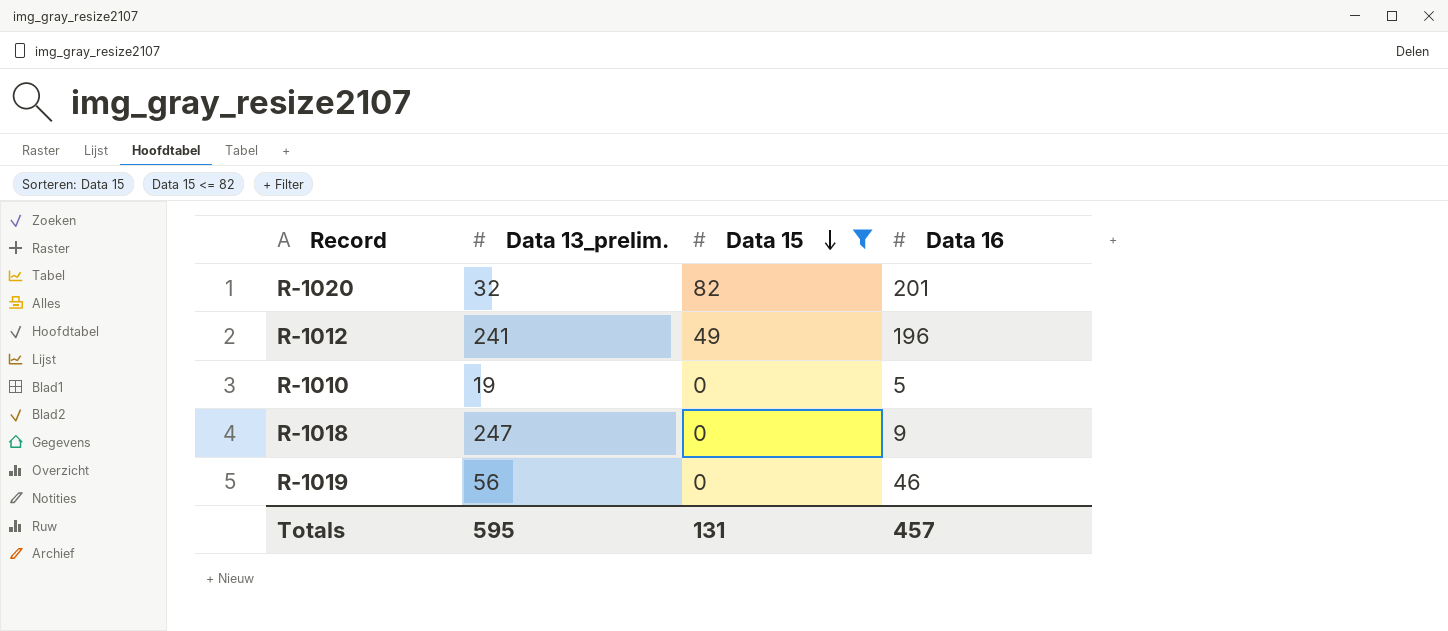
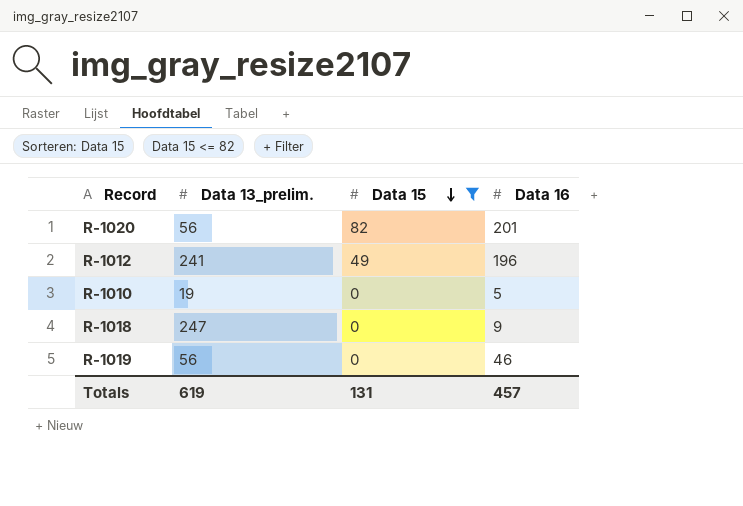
R-1020 | Data 13_prelim.: 32 -> 56
Totals | Data 13_prelim.: 595 -> 619

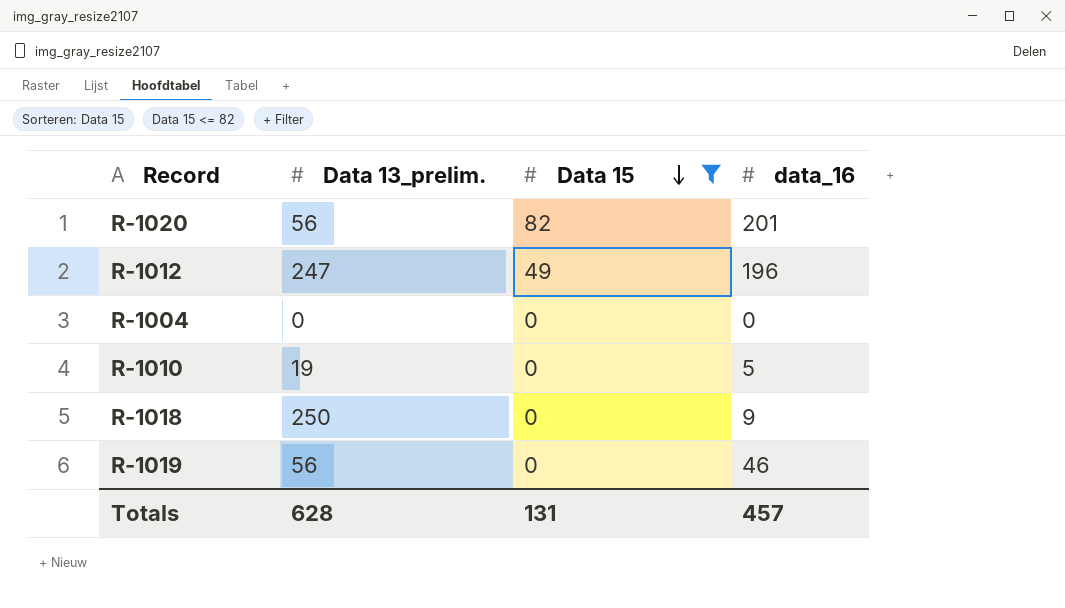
column name: Data 16 -> data_16
R-1012 | Data 13_prelim.: 241 -> 247
row R-1004: none -> 0 | 0 | 0
R-1018 | Data 13_prelim.: 247 -> 250
Totals | Data 13_prelim.: 619 -> 628

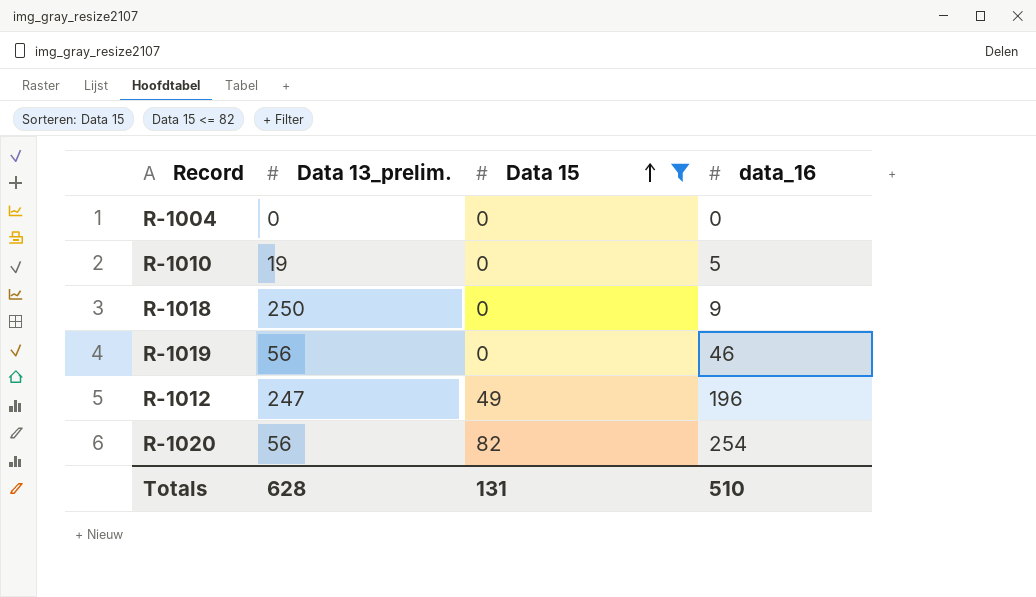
row order: Data 15 descending -> Data 15 ascending
R-1020 | data_16: 201 -> 254
Totals | data_16: 457 -> 510

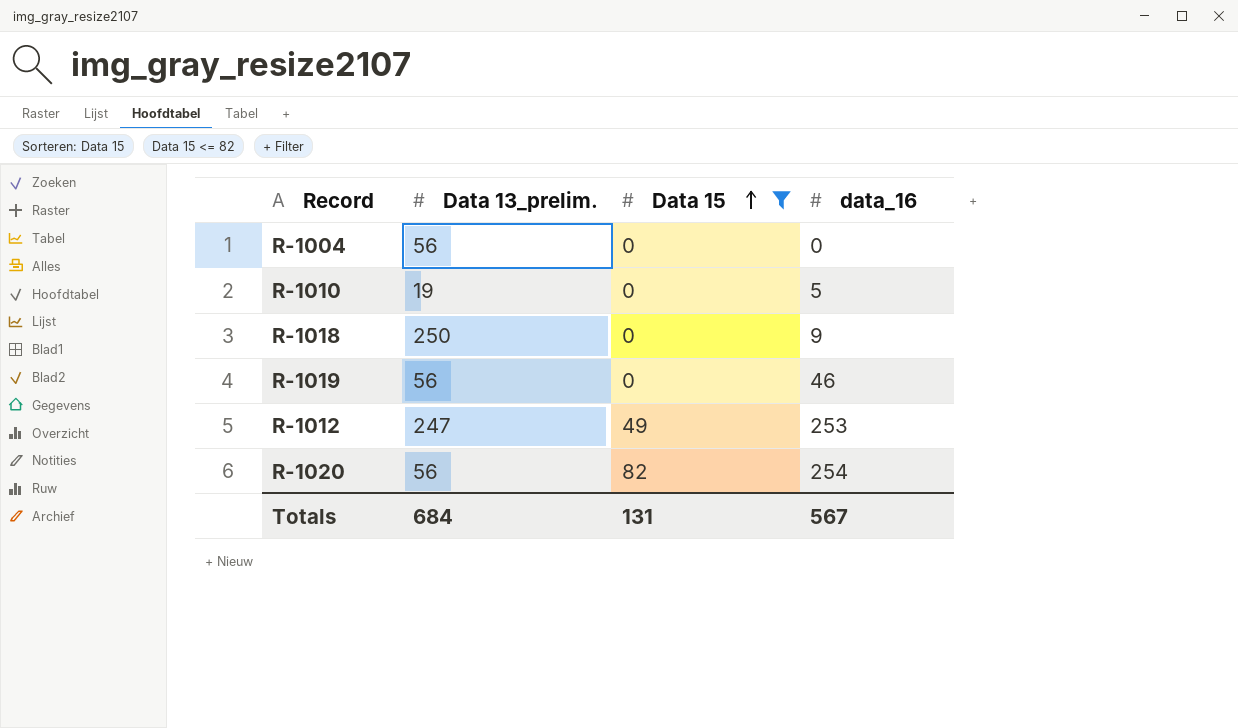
R-1004 | Data 13_prelim.: 0 -> 56
R-1012 | data_16: 196 -> 253
Totals | Data 13_prelim.: 628 -> 684
Totals | data_16: 510 -> 567

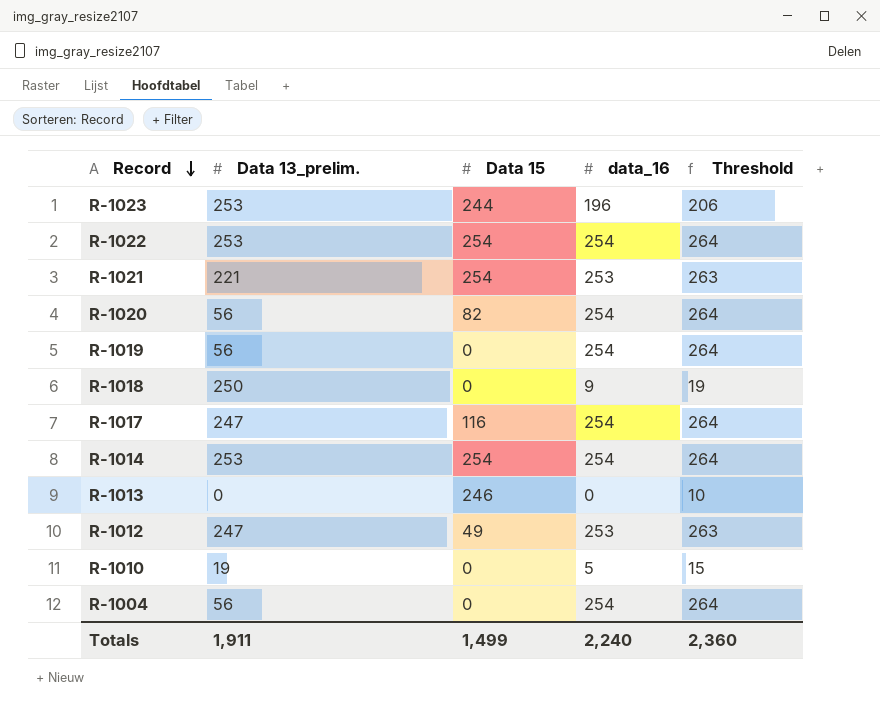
filter: Data 15 <= 82 -> none
row order: Data 15 ascending -> Record descending
column Threshold | formula: none -> [data_16] + 10
R-1019 | data_16: 46 -> 254
R-1004 | data_16: 0 -> 254
Totals | Data 13_prelim.: 684 -> 1,911
Totals | Data 15: 131 -> 1,499
Totals | data_16: 567 -> 2,240

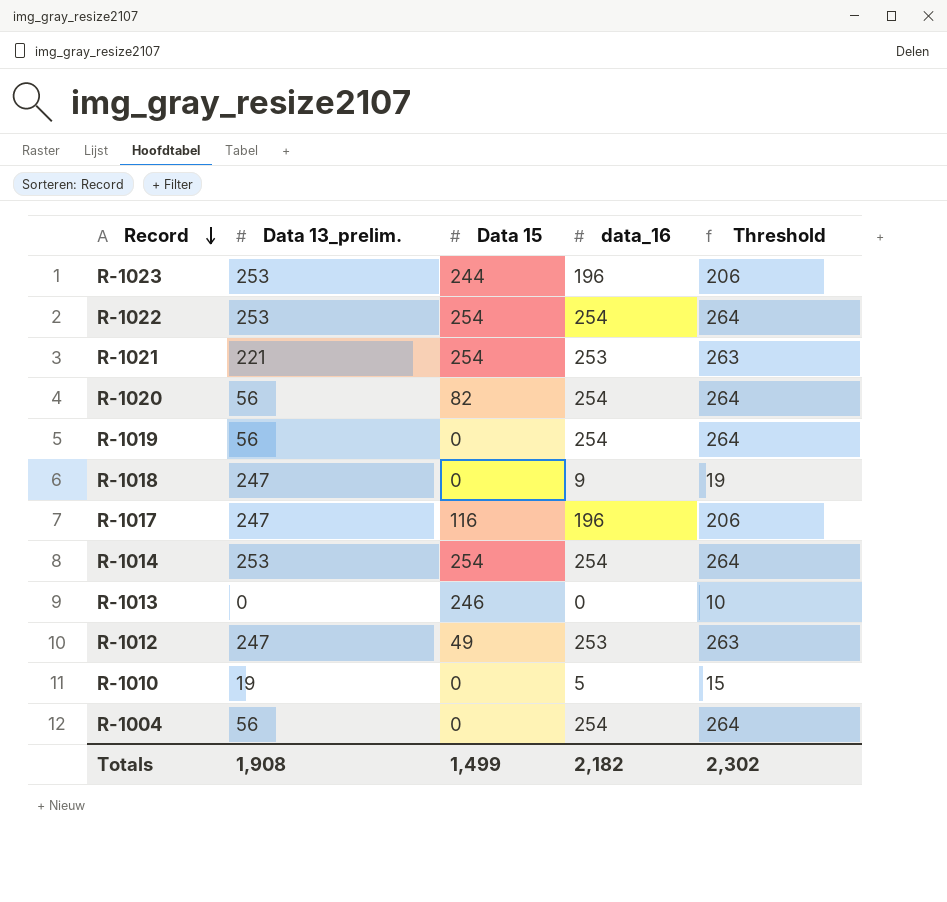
R-1018 | Data 13_prelim.: 250 -> 247
R-1017 | data_16: 254 -> 196
R-1017 | Threshold: 264 -> 206
Totals | Data 13_prelim.: 1,911 -> 1,908
Totals | data_16: 2,240 -> 2,182
Totals | Threshold: 2,360 -> 2,302

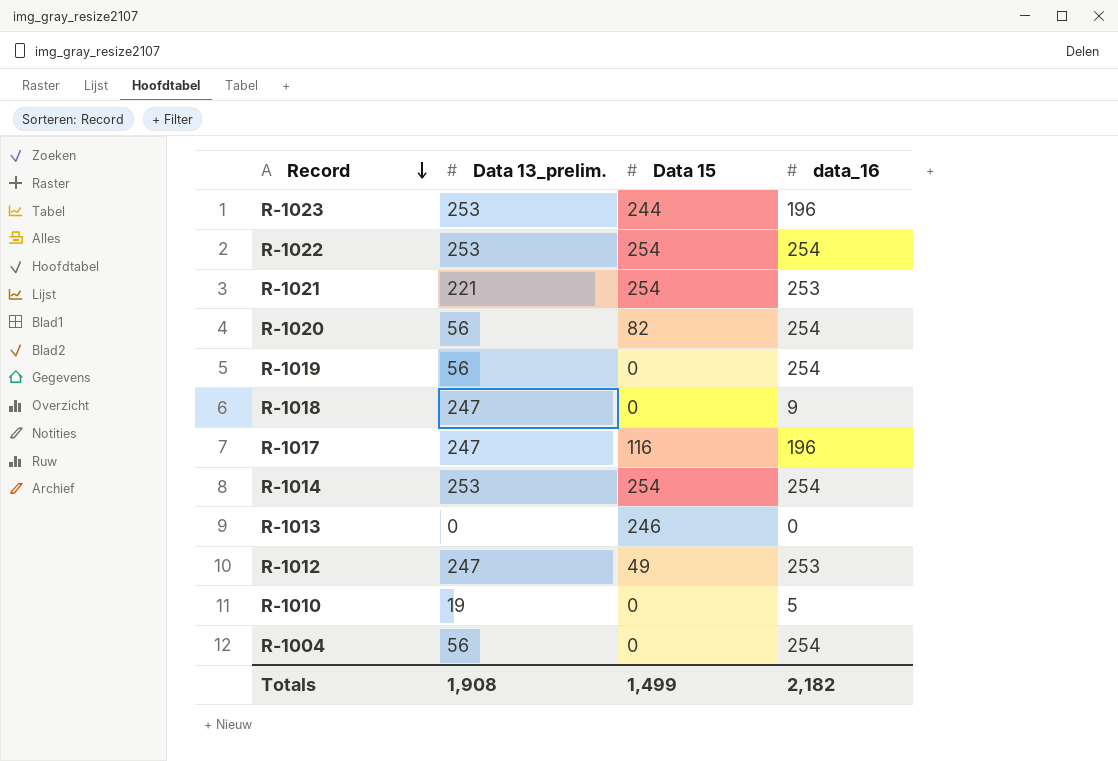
column Threshold | formula: [data_16] + 10 -> none

